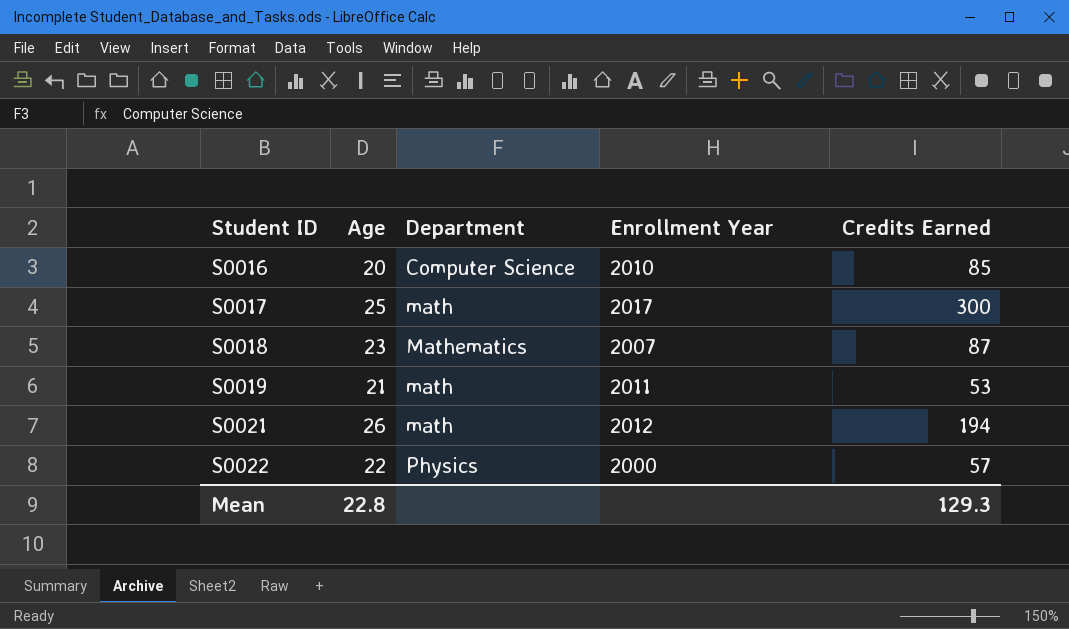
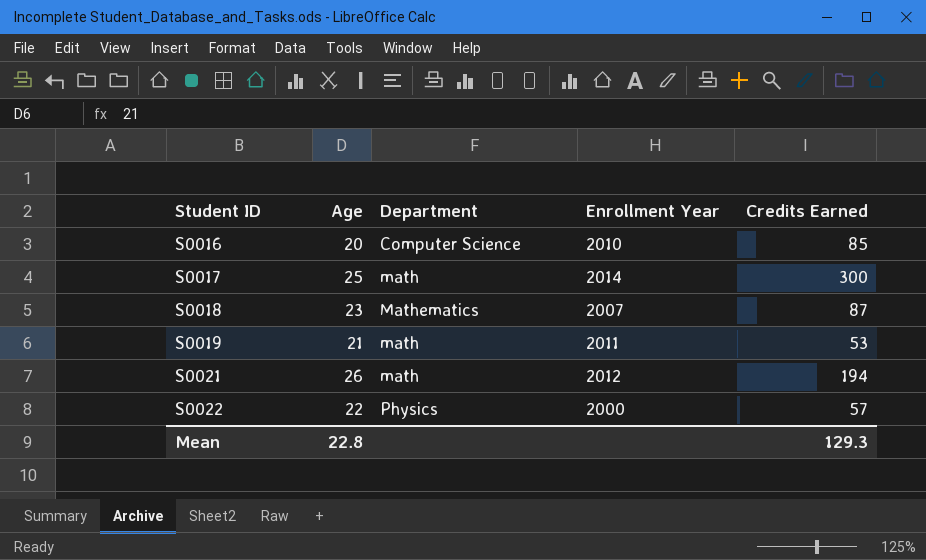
S0017 | Enrollment Year: 2017 -> 2014

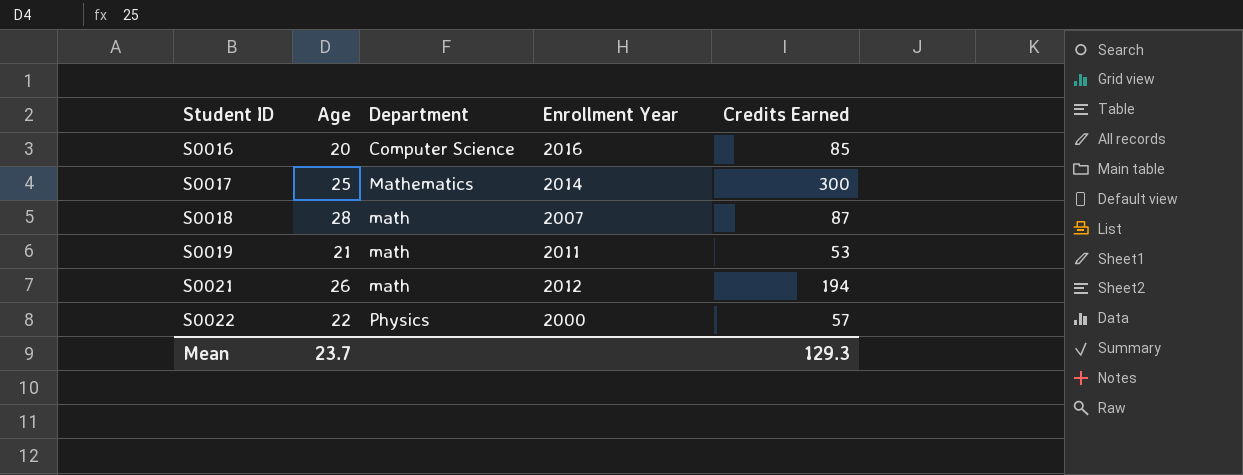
S0016 | Enrollment Year: 2010 -> 2016
S0017 | Department: math -> Mathematics
S0018 | Age: 23 -> 28
S0018 | Department: Mathematics -> math
Mean | Age: 22.8 -> 23.7

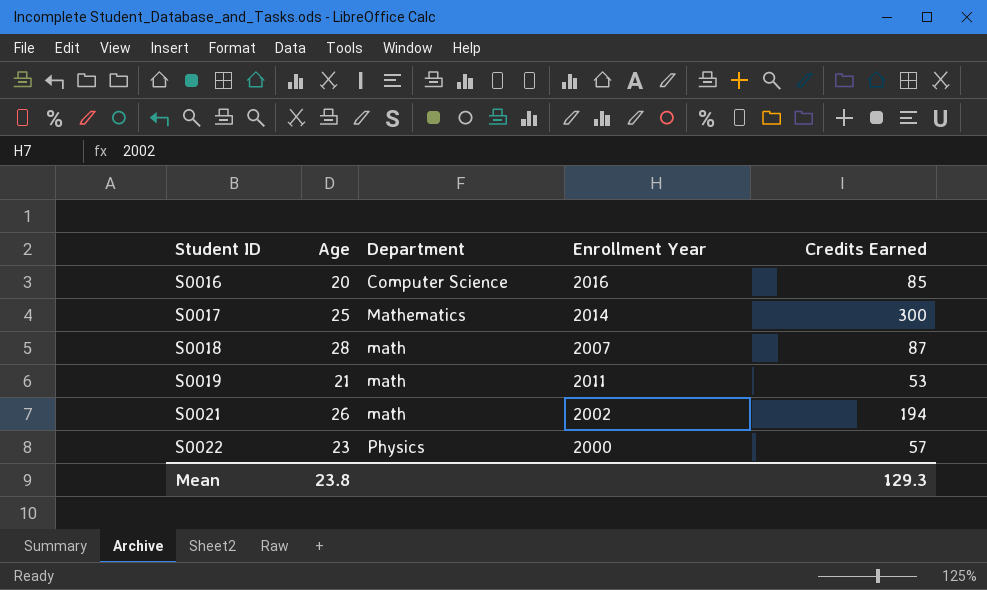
S0021 | Enrollment Year: 2012 -> 2002
S0022 | Age: 22 -> 23
Mean | Age: 23.7 -> 23.8

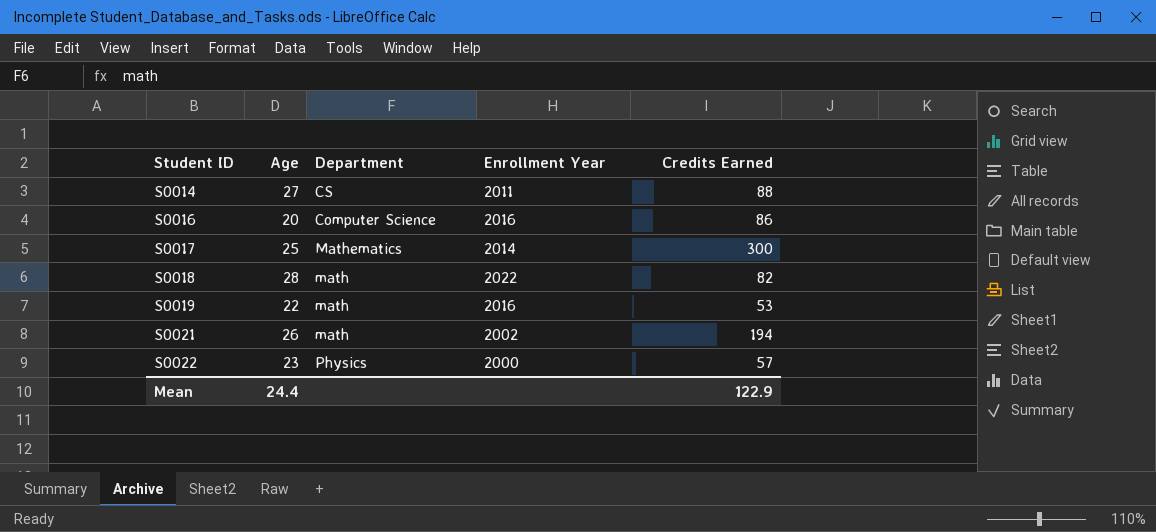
row S0014: none -> 27 | CS | 2011 | 88
S0016 | Credits Earned: 85 -> 86
S0018 | Enrollment Year: 2007 -> 2022
S0018 | Credits Earned: 87 -> 82
S0019 | Age: 21 -> 22
S0019 | Enrollment Year: 2011 -> 2016
Mean | Age: 23.8 -> 24.4
Mean | Credits Earned: 129.3 -> 122.9

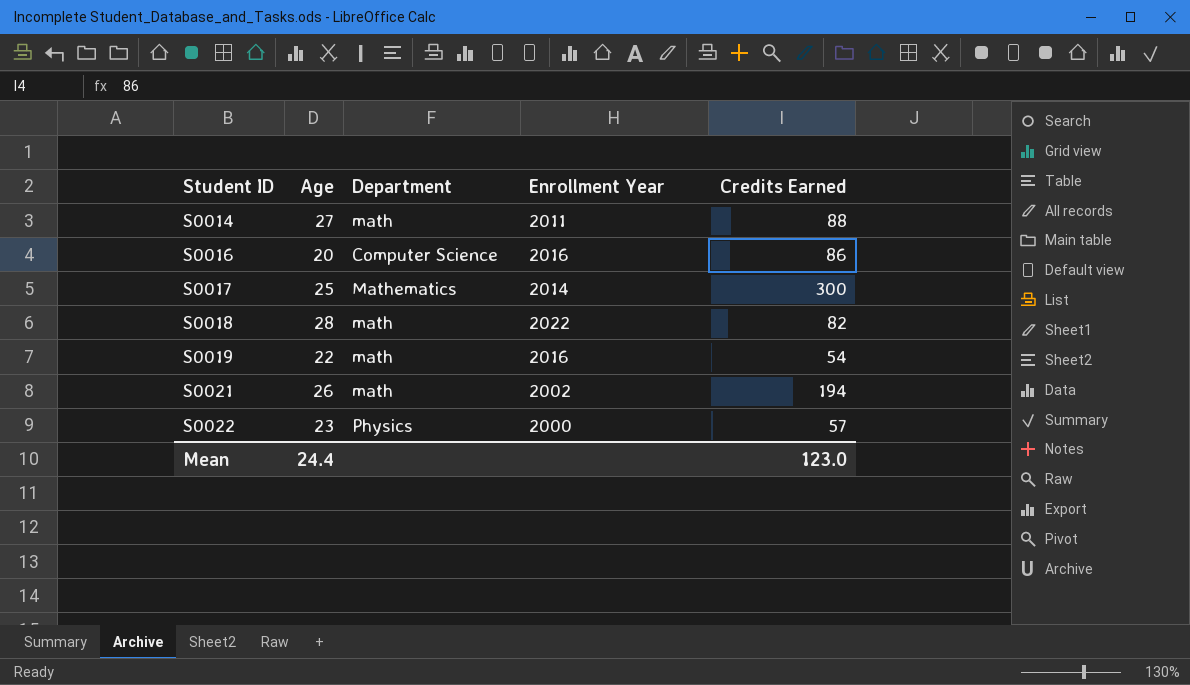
S0014 | Department: CS -> math
S0019 | Credits Earned: 53 -> 54
Mean | Credits Earned: 122.9 -> 123.0

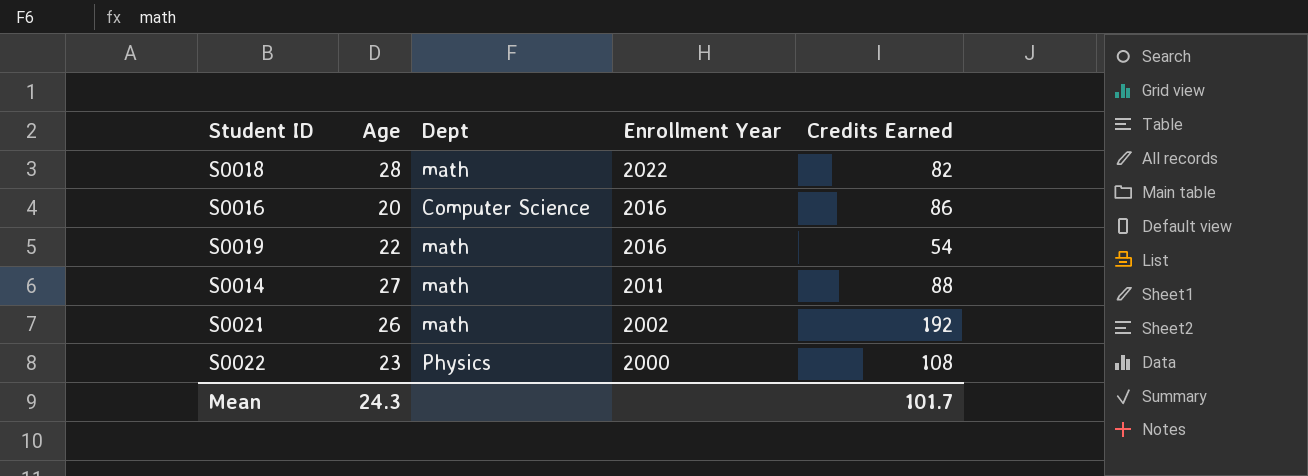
row order: Student ID ascending -> Enrollment Year descending
column name: Department -> Dept
row S0017: 25 | Mathematics | 2014 | 300 -> none
S0021 | Credits Earned: 194 -> 192
S0022 | Credits Earned: 57 -> 108
Mean | Age: 24.4 -> 24.3
Mean | Credits Earned: 123.0 -> 101.7

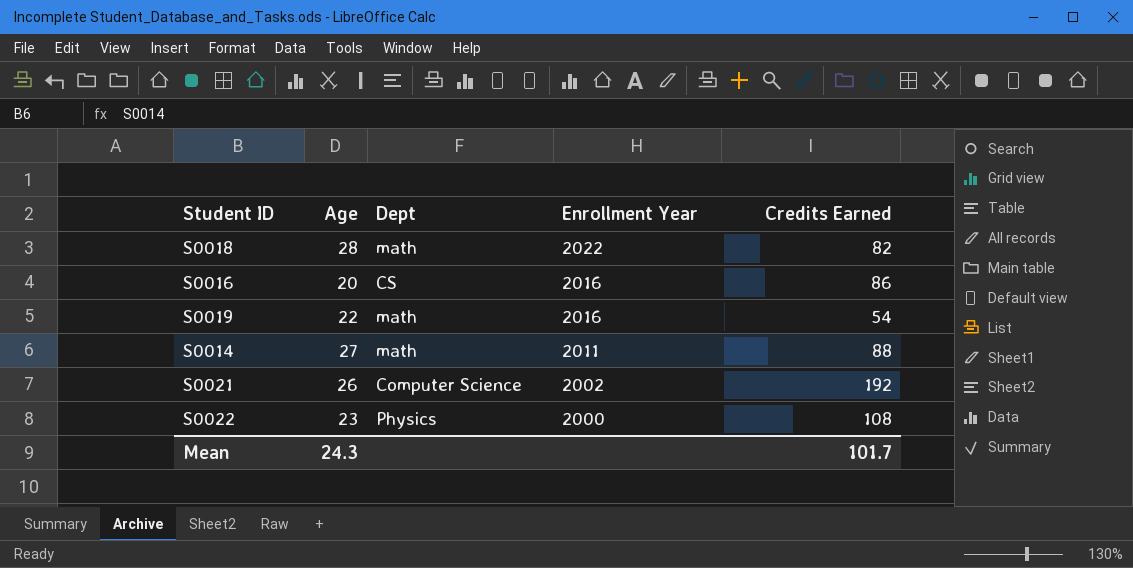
S0016 | Dept: Computer Science -> CS
S0021 | Dept: math -> Computer Science

